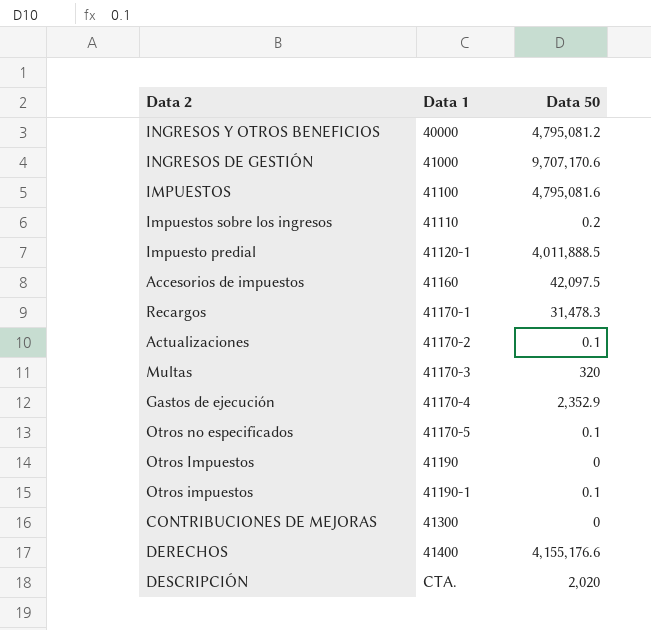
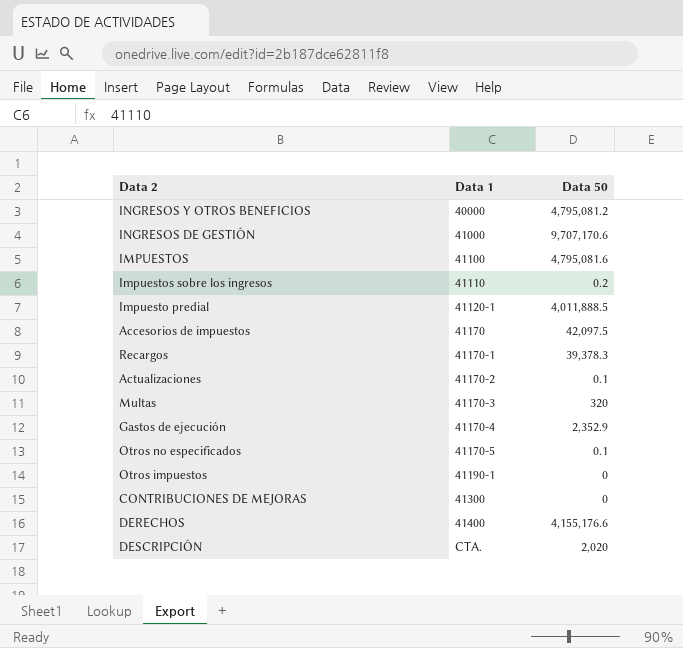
row Otros Impuestos: 41190 | 0 -> none
Accesorios de impuestos | Data 1: 41160 -> 41170
Recargos | Data 50: 31,478.3 -> 39,378.3
Otros impuestos | Data 50: 0.1 -> 0

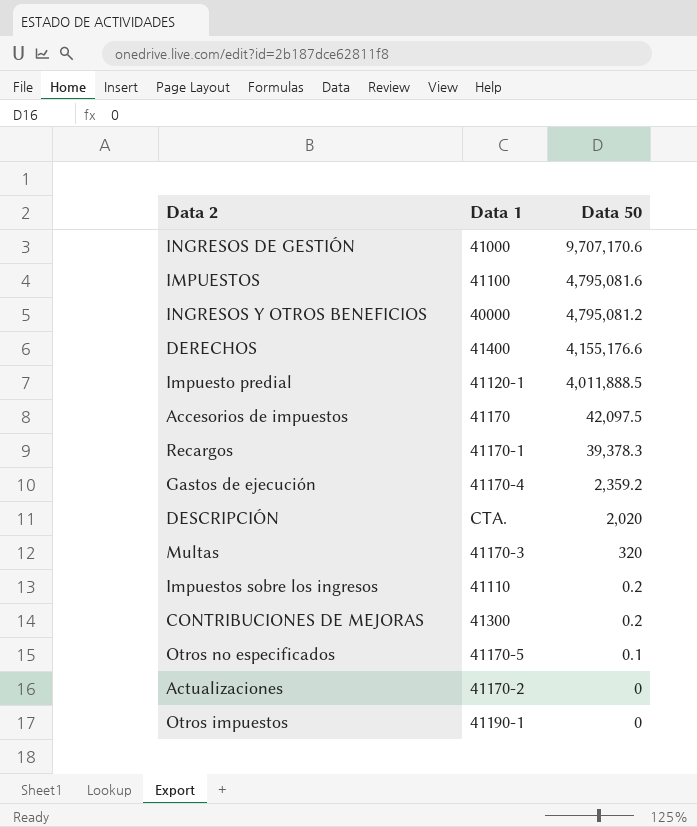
row order: Data 1 ascending -> Data 50 descending
Gastos de ejecución | Data 50: 2,352.9 -> 2,359.2
CONTRIBUCIONES DE MEJORAS | Data 50: 0 -> 0.2
Actualizaciones | Data 50: 0.1 -> 0

